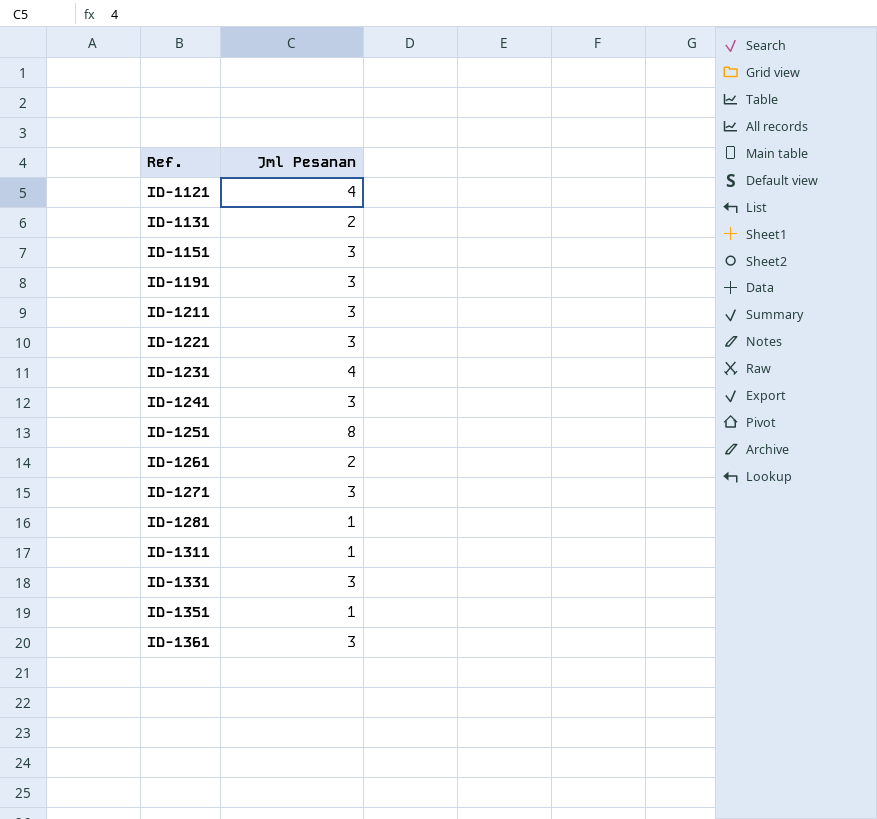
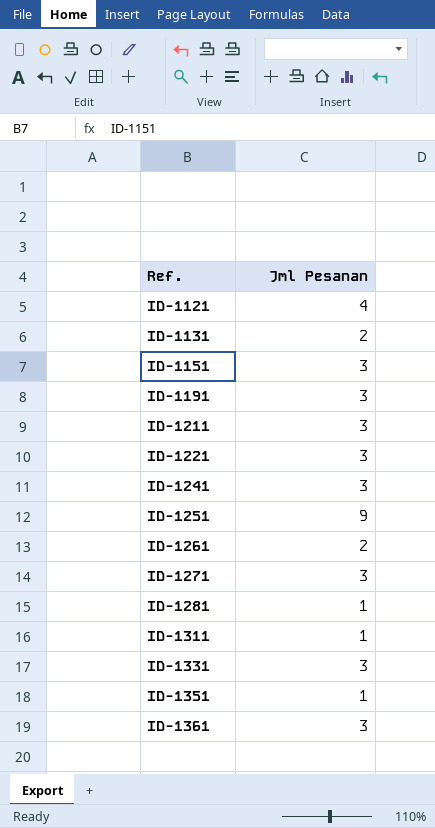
row ID-1231: 4 -> none
ID-1251 | Jml Pesanan: 8 -> 9

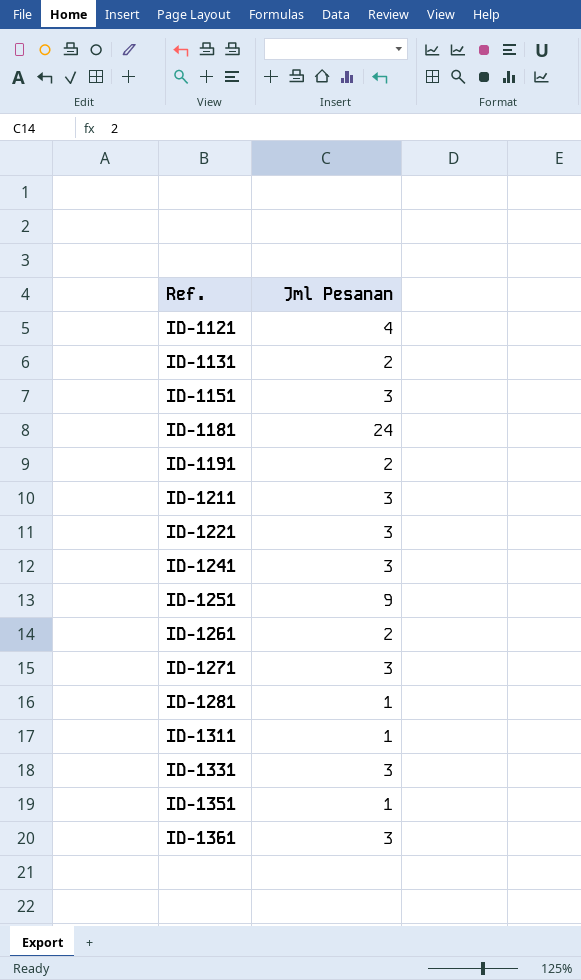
row ID-1181: none -> 24
ID-1191 | Jml Pesanan: 3 -> 2

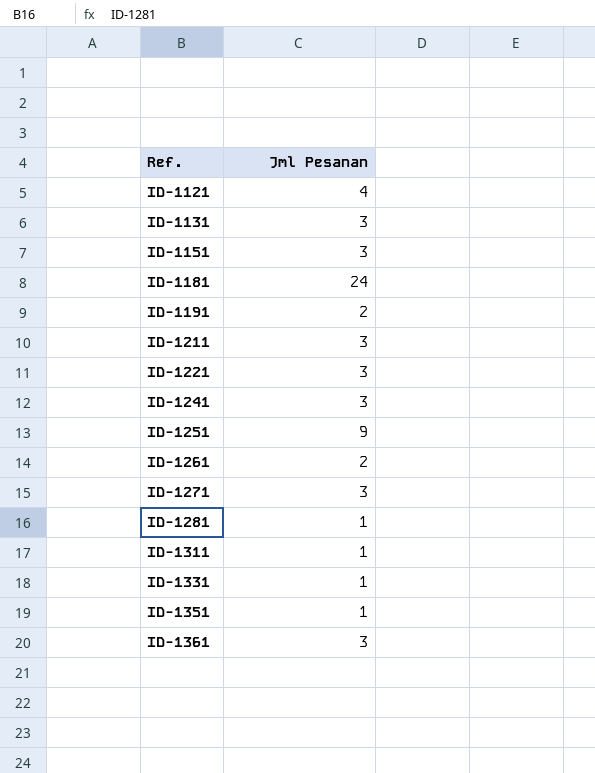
ID-1131 | Jml Pesanan: 2 -> 3
ID-1331 | Jml Pesanan: 3 -> 1

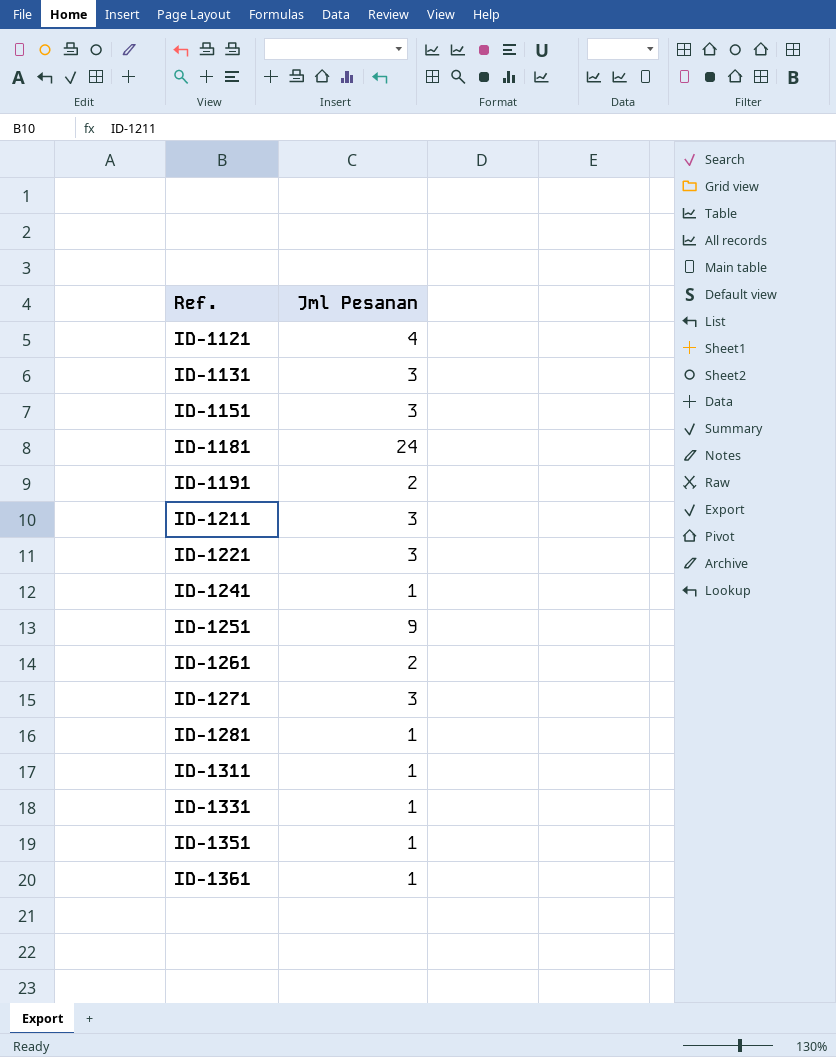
ID-1241 | Jml Pesanan: 3 -> 1
ID-1361 | Jml Pesanan: 3 -> 1

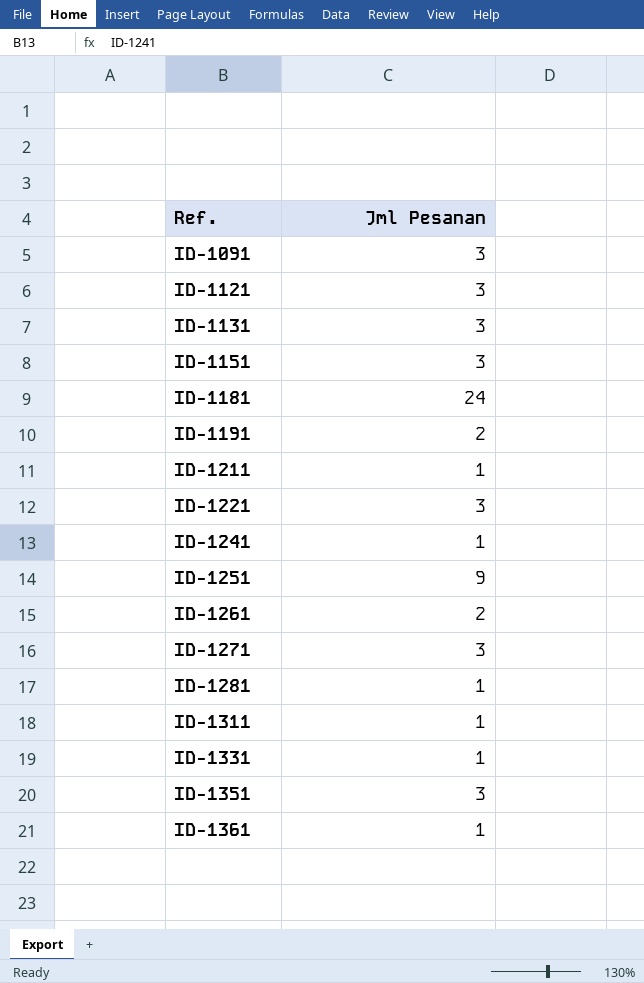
row ID-1091: none -> 3
ID-1121 | Jml Pesanan: 4 -> 3
ID-1211 | Jml Pesanan: 3 -> 1
ID-1351 | Jml Pesanan: 1 -> 3

